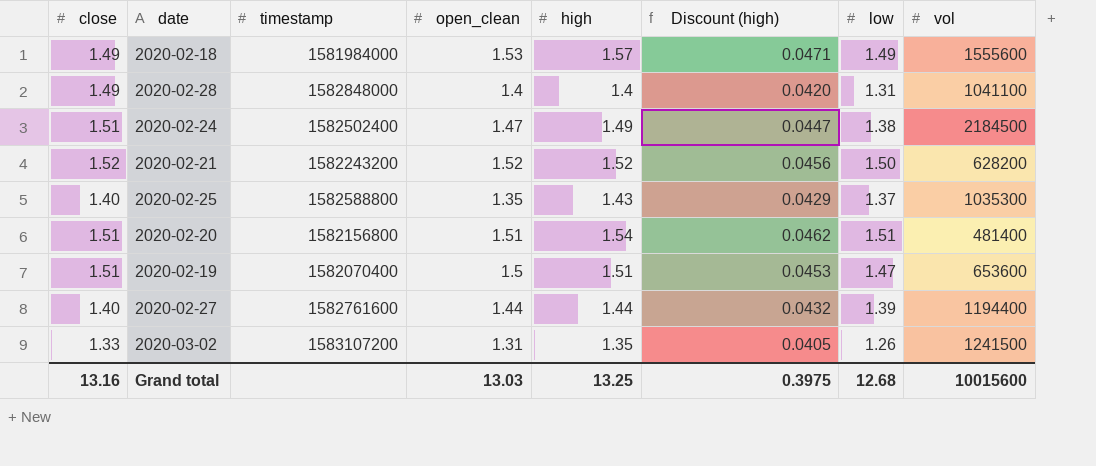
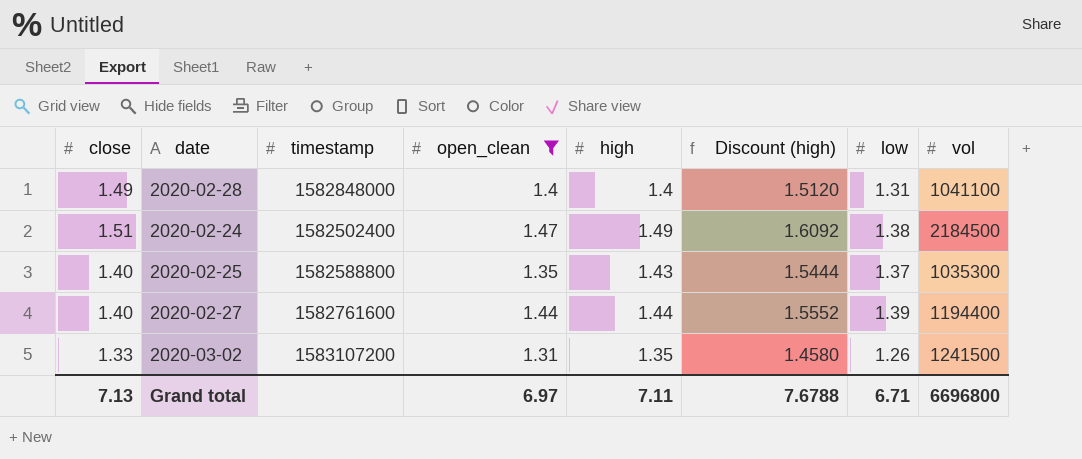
filter: none -> open_clean <= 1.47
column Discount (high) | formula: [high] * 0.03 -> [high] * 1.08
Grand total | close: 13.16 -> 7.13
Grand total | open_clean: 13.03 -> 6.97
Grand total | high: 13.25 -> 7.11
Grand total | Discount (high): 0.3975 -> 7.6788
Grand total | low: 12.68 -> 6.71
Grand total | vol: 10015600 -> 6696800

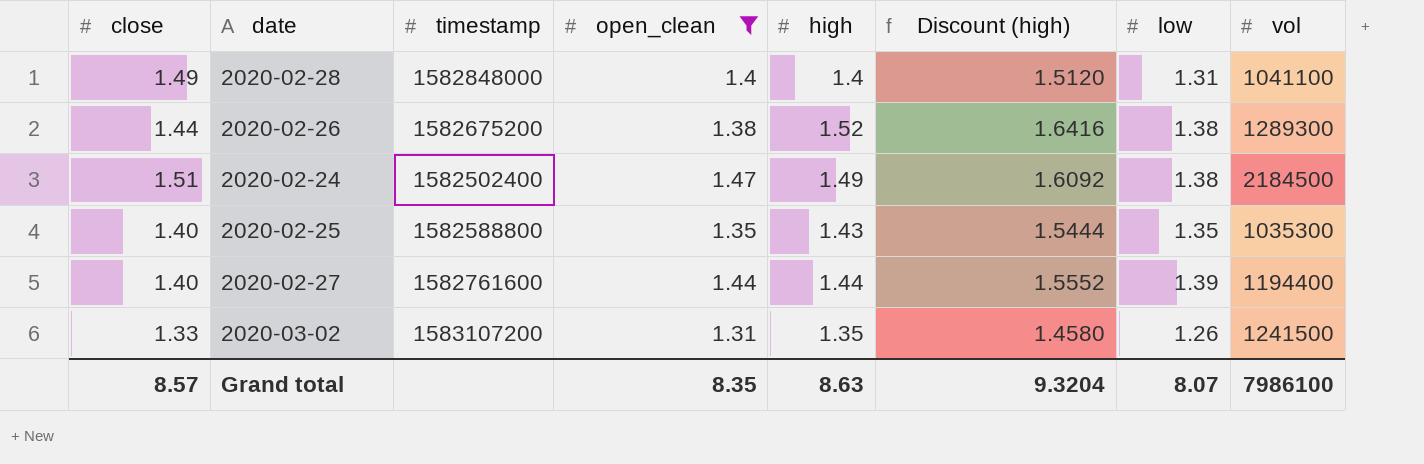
row 2020-02-26: none -> 1.44 | 1582675200 | 1.38 | 1.52 | 1.6416 | 1.38 | 1289300
2020-02-25 | low: 1.37 -> 1.35
Grand total | close: 7.13 -> 8.57
Grand total | open_clean: 6.97 -> 8.35
Grand total | high: 7.11 -> 8.63
Grand total | Discount (high): 7.6788 -> 9.3204
Grand total | low: 6.71 -> 8.07
Grand total | vol: 6696800 -> 7986100

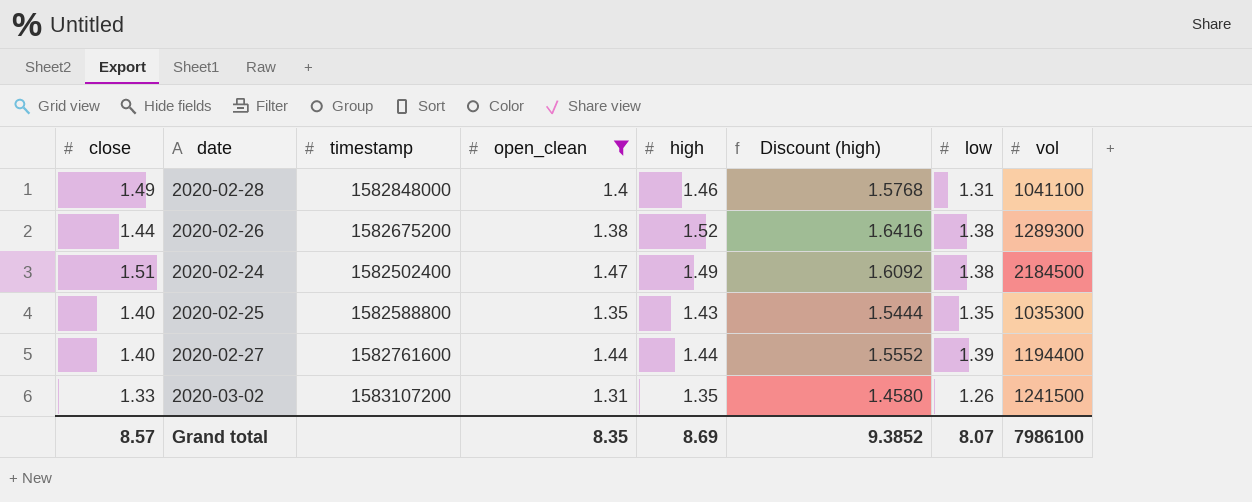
2020-02-28 | high: 1.4 -> 1.46
2020-02-28 | Discount (high): 1.5120 -> 1.5768
Grand total | high: 8.63 -> 8.69
Grand total | Discount (high): 9.3204 -> 9.3852

